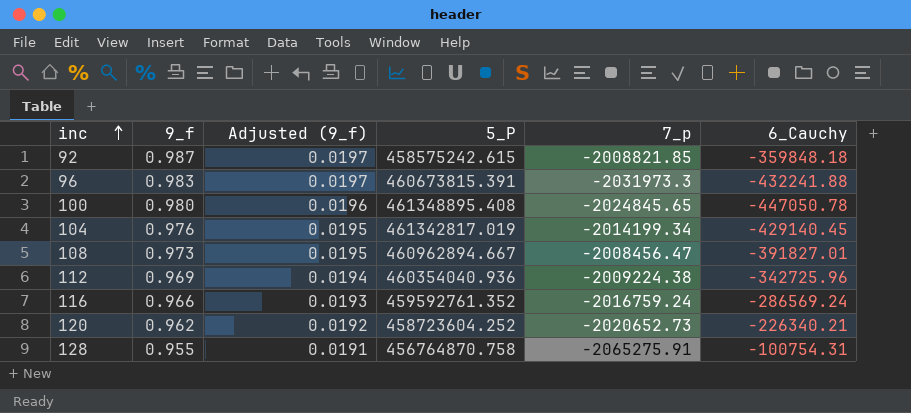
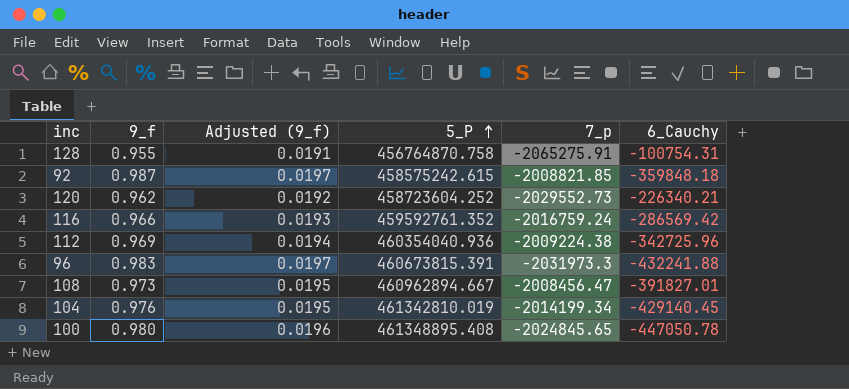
row order: inc ascending -> 5_P ascending
120 | 7_p: -2020652.73 -> -2029552.73
116 | 6_Cauchy: -286569.24 -> -286569.42
104 | 5_P: 461342817.019 -> 461342810.019

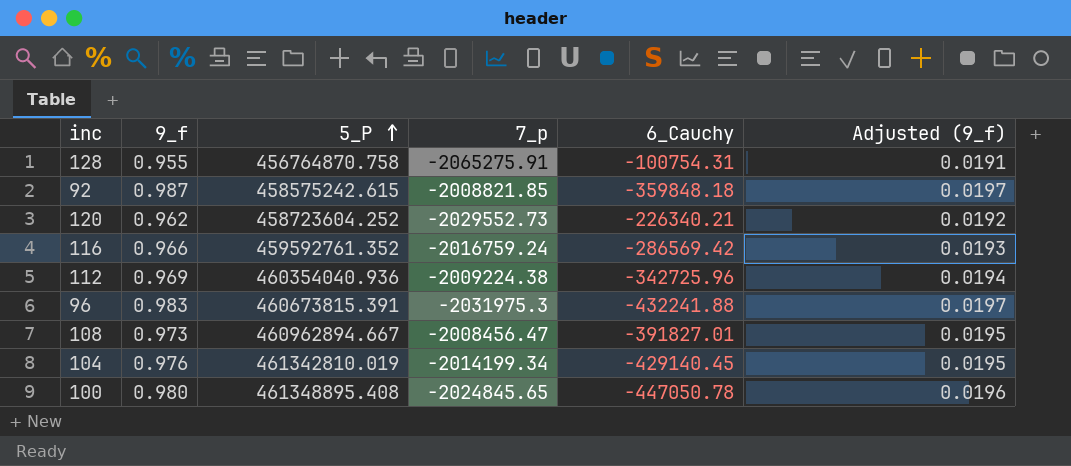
column Adjusted (9_f) | position: 3 -> 6
96 | 7_p: -2031973.3 -> -2031975.3

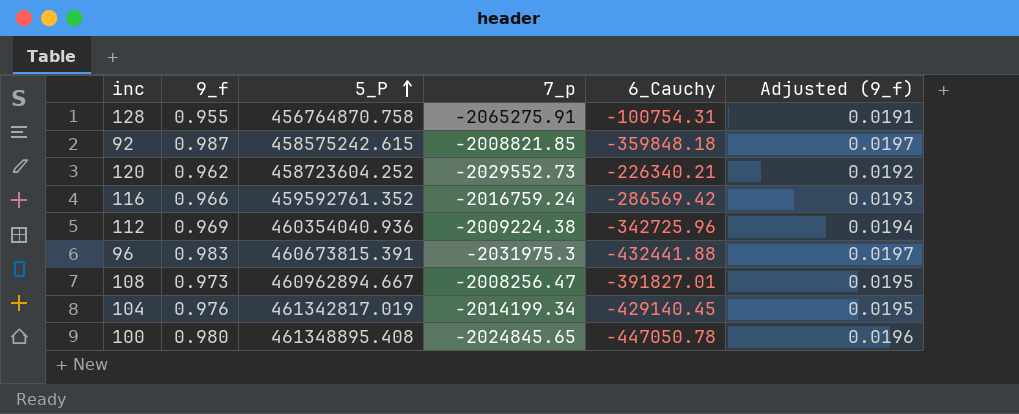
96 | 6_Cauchy: -432241.88 -> -432441.88
108 | 7_p: -2008456.47 -> -2008256.47
104 | 5_P: 461342810.019 -> 461342817.019

